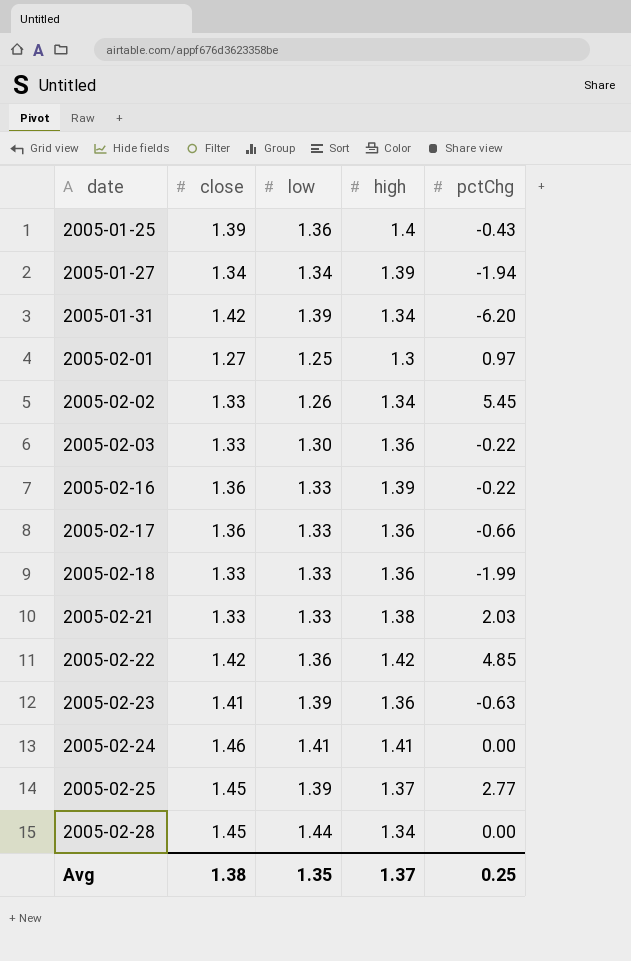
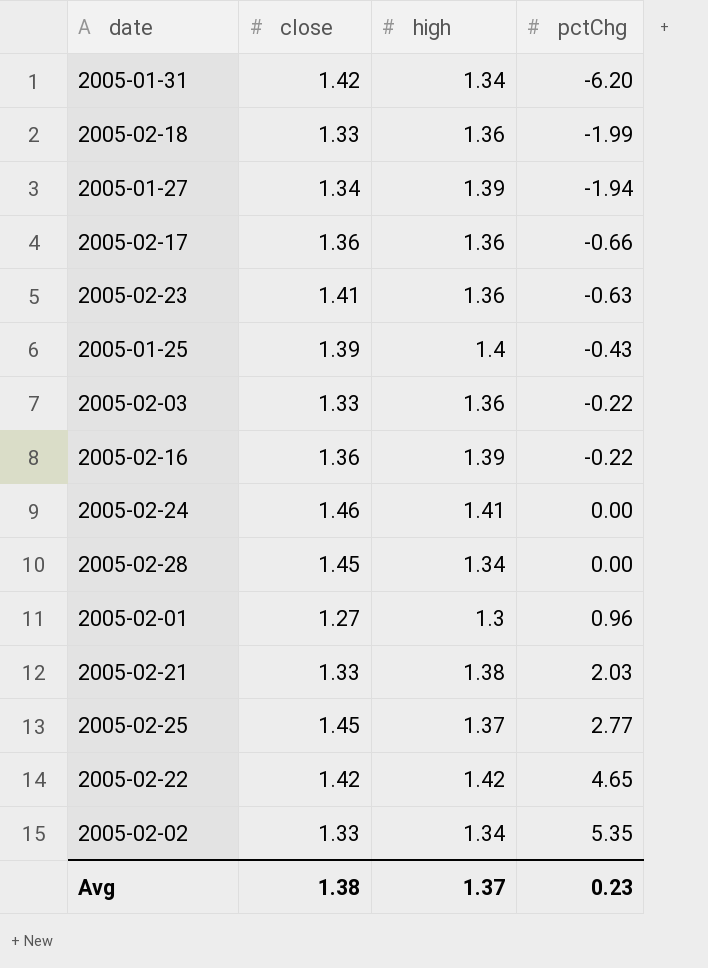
row order: date ascending -> pctChg ascending
column low | position: 3 -> none
2005-02-01 | pctChg: 0.97 -> 0.96
2005-02-22 | pctChg: 4.85 -> 4.65
2005-02-02 | pctChg: 5.45 -> 5.35
Avg | pctChg: 0.25 -> 0.23

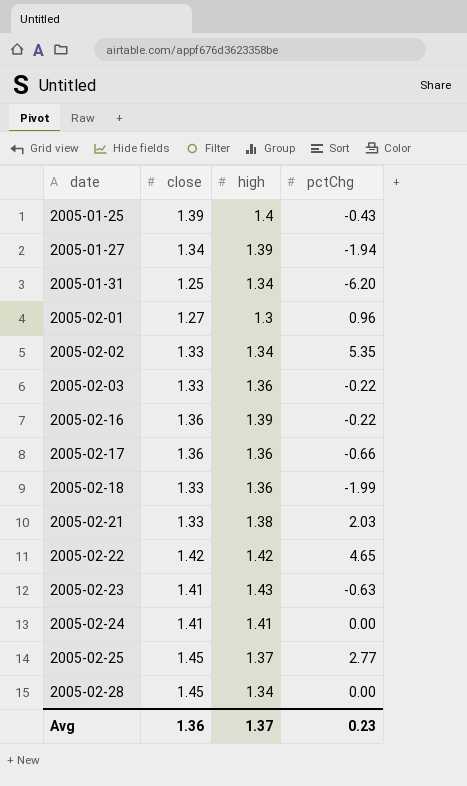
row order: pctChg ascending -> date ascending
2005-01-31 | close: 1.42 -> 1.25
2005-02-23 | high: 1.36 -> 1.43
2005-02-24 | close: 1.46 -> 1.41
Avg | close: 1.38 -> 1.36

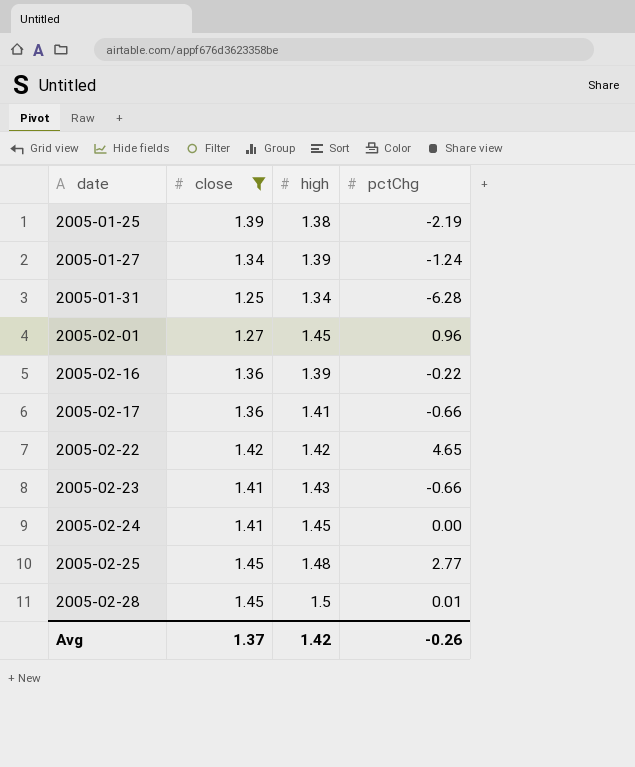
filter: none -> close != 1.33
2005-01-25 | high: 1.4 -> 1.38
2005-01-25 | pctChg: -0.43 -> -2.19
2005-01-27 | pctChg: -1.94 -> -1.24
2005-01-31 | pctChg: -6.20 -> -6.28
2005-02-01 | high: 1.3 -> 1.45
2005-02-17 | high: 1.36 -> 1.41
2005-02-23 | pctChg: -0.63 -> -0.66
2005-02-24 | high: 1.41 -> 1.45
2005-02-25 | high: 1.37 -> 1.48
2005-02-28 | high: 1.34 -> 1.5
2005-02-28 | pctChg: 0.00 -> 0.01
Avg | close: 1.36 -> 1.37
Avg | high: 1.37 -> 1.42
Avg | pctChg: 0.23 -> -0.26

